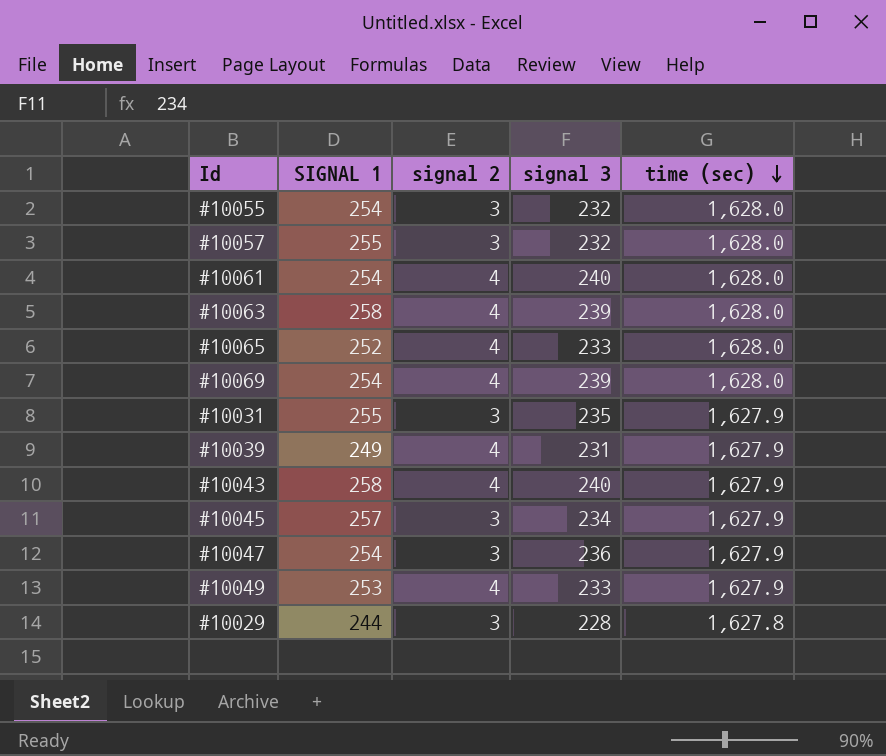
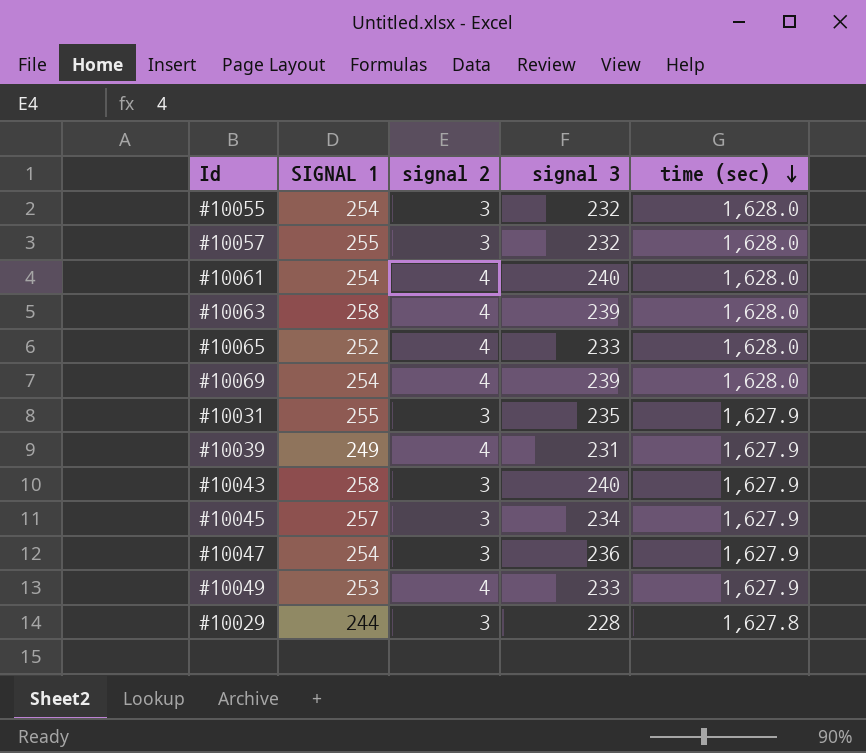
#10043 | signal 2: 4 -> 3

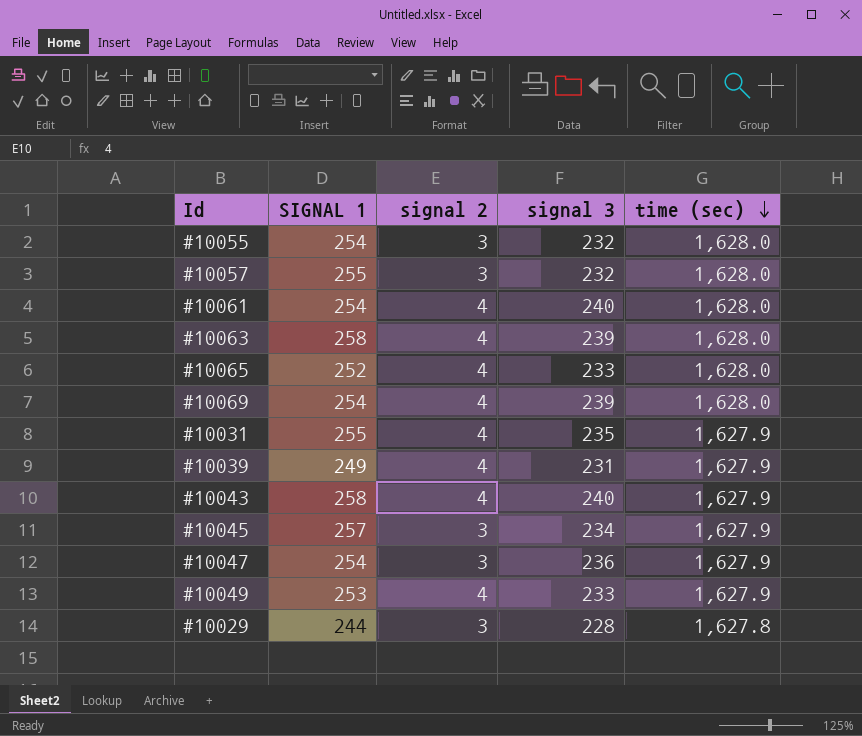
#10031 | signal 2: 3 -> 4
#10043 | signal 2: 3 -> 4

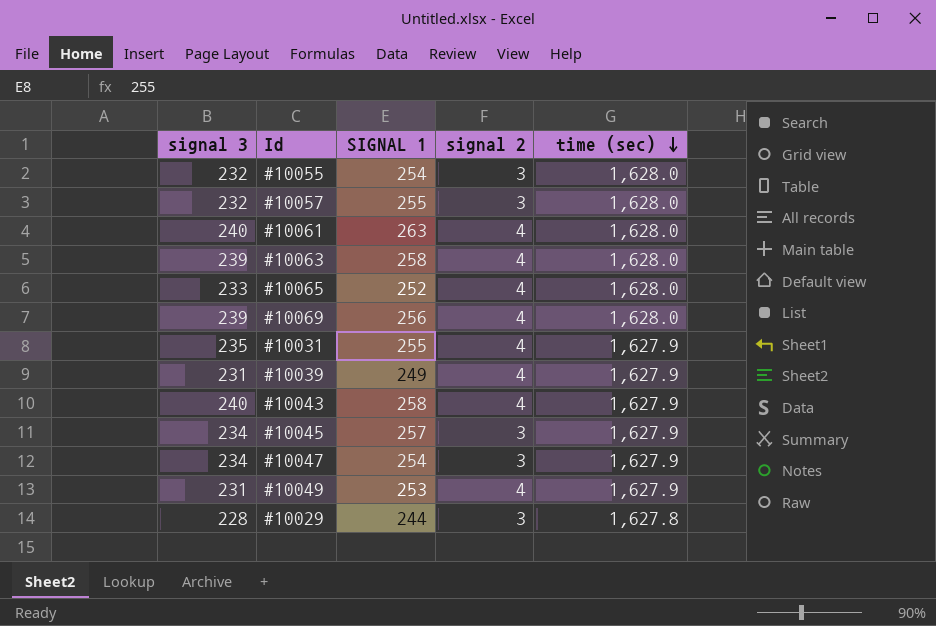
column signal 3 | position: 4 -> 1
#10061 | SIGNAL 1: 254 -> 263
#10069 | SIGNAL 1: 254 -> 256
#10047 | signal 3: 236 -> 234
#10049 | signal 3: 233 -> 231

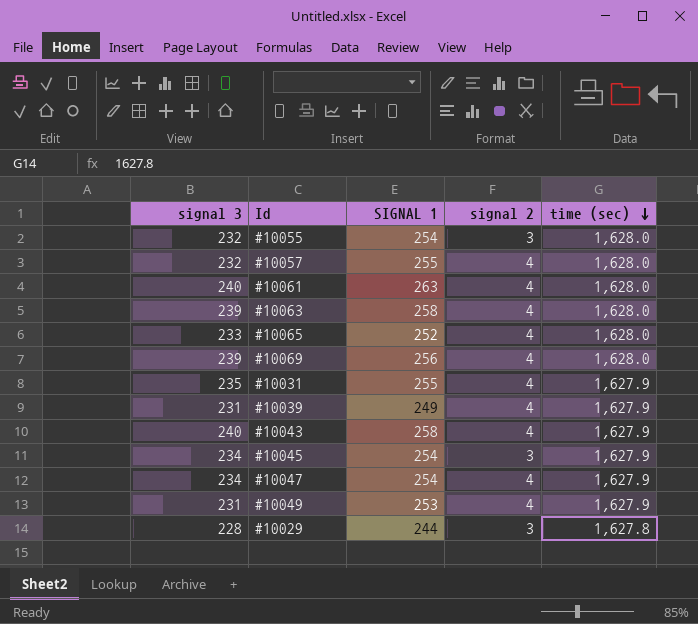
#10057 | signal 2: 3 -> 4
#10045 | SIGNAL 1: 257 -> 254
#10047 | signal 2: 3 -> 4

